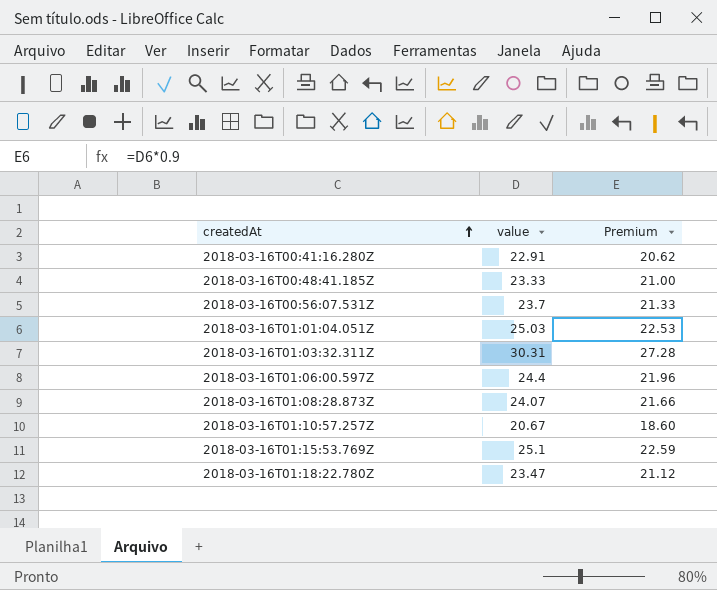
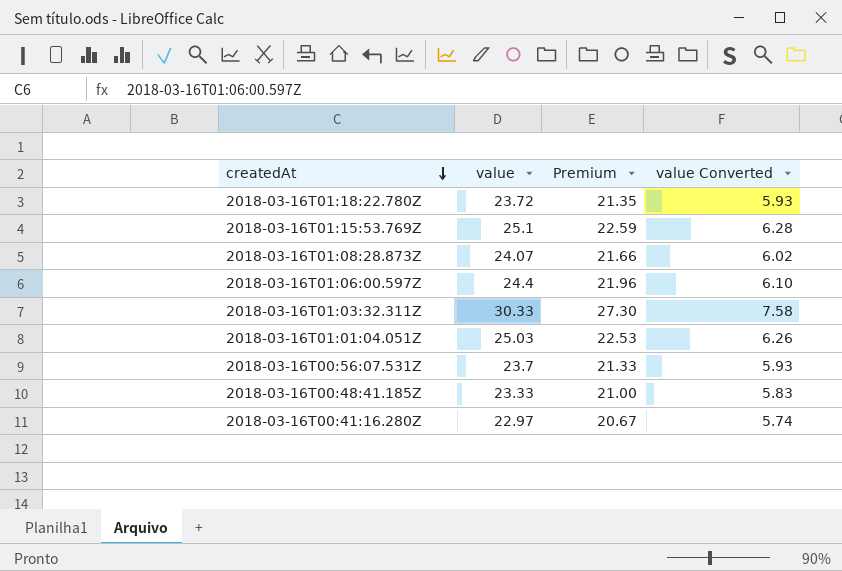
row order: createdAt ascending -> createdAt descending
column value Converted | formula: none -> [value] * 0.25
row 2018-03-16T01:10:57.257Z: 20.67 | 18.60 -> none
2018-03-16T01:18:22.780Z | value: 23.47 -> 23.72
2018-03-16T01:18:22.780Z | Premium: 21.12 -> 21.35
2018-03-16T01:03:32.311Z | value: 30.31 -> 30.33
2018-03-16T01:03:32.311Z | Premium: 27.28 -> 27.30
2018-03-16T00:41:16.280Z | value: 22.91 -> 22.97
2018-03-16T00:41:16.280Z | Premium: 20.62 -> 20.67

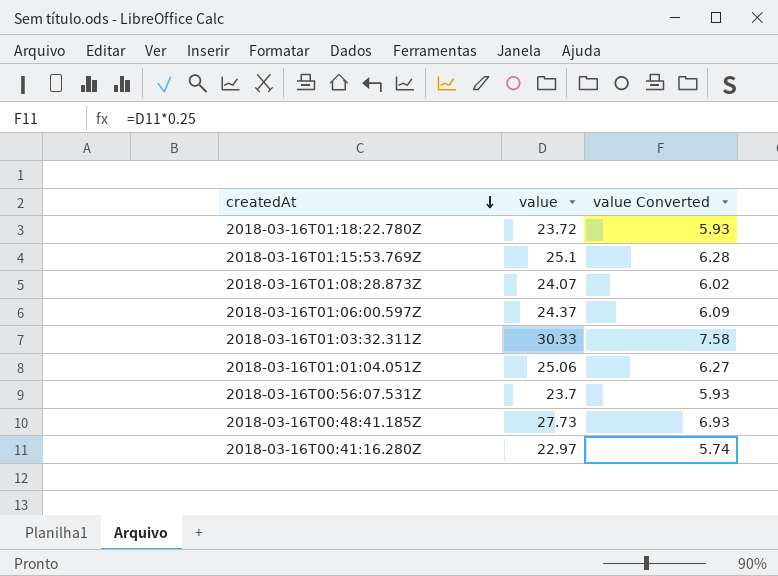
column Premium | formula: [value] * 0.9 -> none
2018-03-16T01:06:00.597Z | value: 24.4 -> 24.37
2018-03-16T01:06:00.597Z | value Converted: 6.10 -> 6.09
2018-03-16T01:01:04.051Z | value: 25.03 -> 25.06
2018-03-16T01:01:04.051Z | value Converted: 6.26 -> 6.27
2018-03-16T00:48:41.185Z | value: 23.33 -> 27.73
2018-03-16T00:48:41.185Z | value Converted: 5.83 -> 6.93

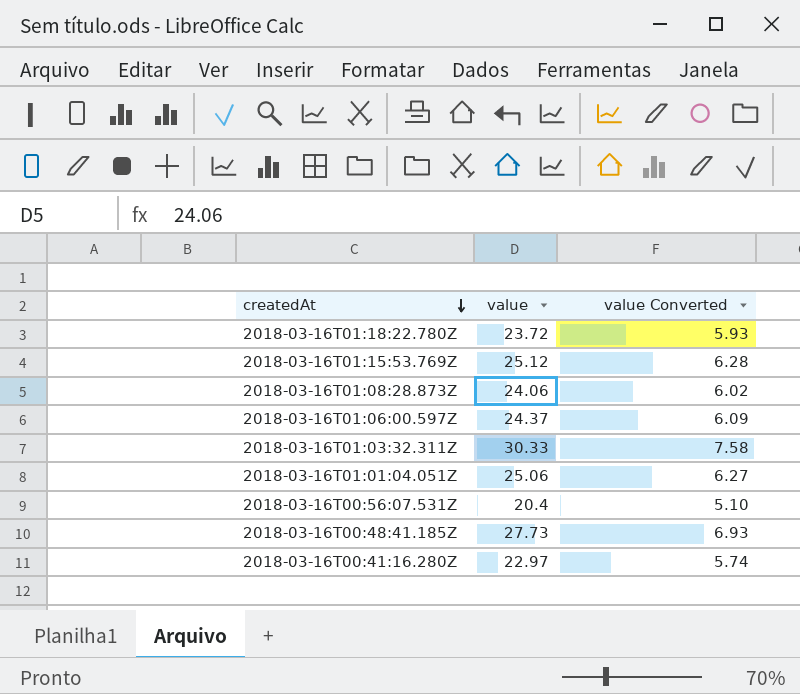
2018-03-16T01:15:53.769Z | value: 25.1 -> 25.12
2018-03-16T01:08:28.873Z | value: 24.07 -> 24.06
2018-03-16T00:56:07.531Z | value: 23.7 -> 20.4
2018-03-16T00:56:07.531Z | value Converted: 5.93 -> 5.10

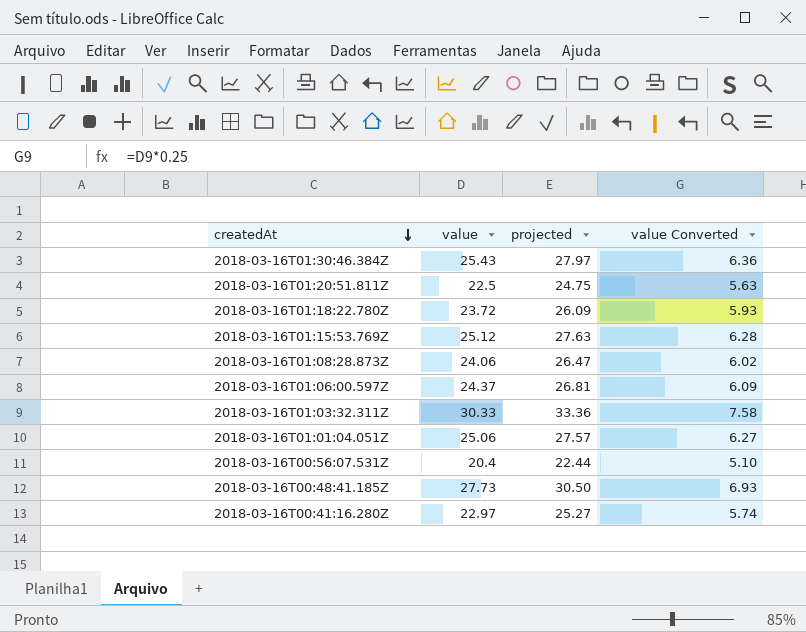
column projected | formula: none -> [value] * 1.1
row 2018-03-16T01:30:46.384Z: none -> 25.43 | 27.97 | 6.36
row 2018-03-16T01:20:51.811Z: none -> 22.5 | 24.75 | 5.63

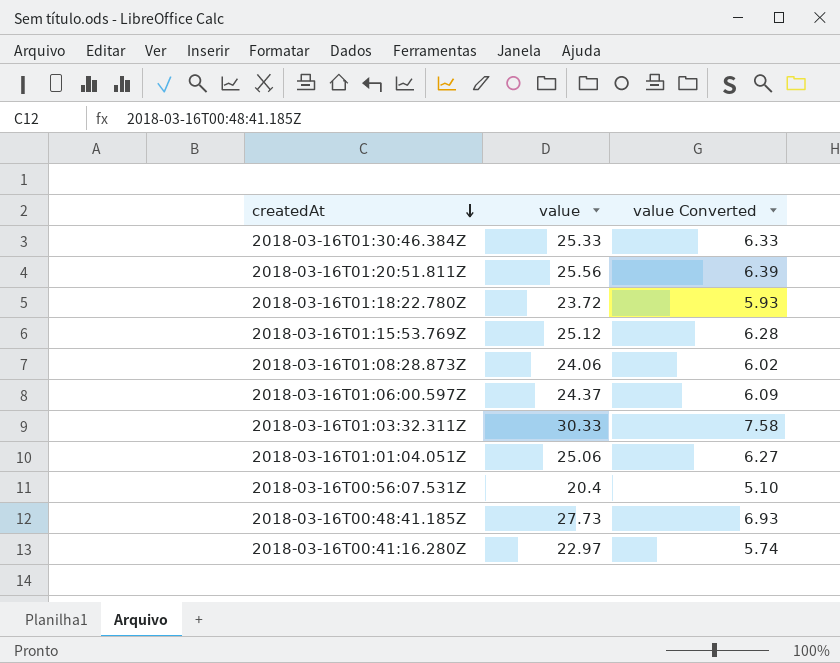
column projected | formula: [value] * 1.1 -> none
2018-03-16T01:30:46.384Z | value: 25.43 -> 25.33
2018-03-16T01:30:46.384Z | value Converted: 6.36 -> 6.33
2018-03-16T01:20:51.811Z | value: 22.5 -> 25.56
2018-03-16T01:20:51.811Z | value Converted: 5.63 -> 6.39

